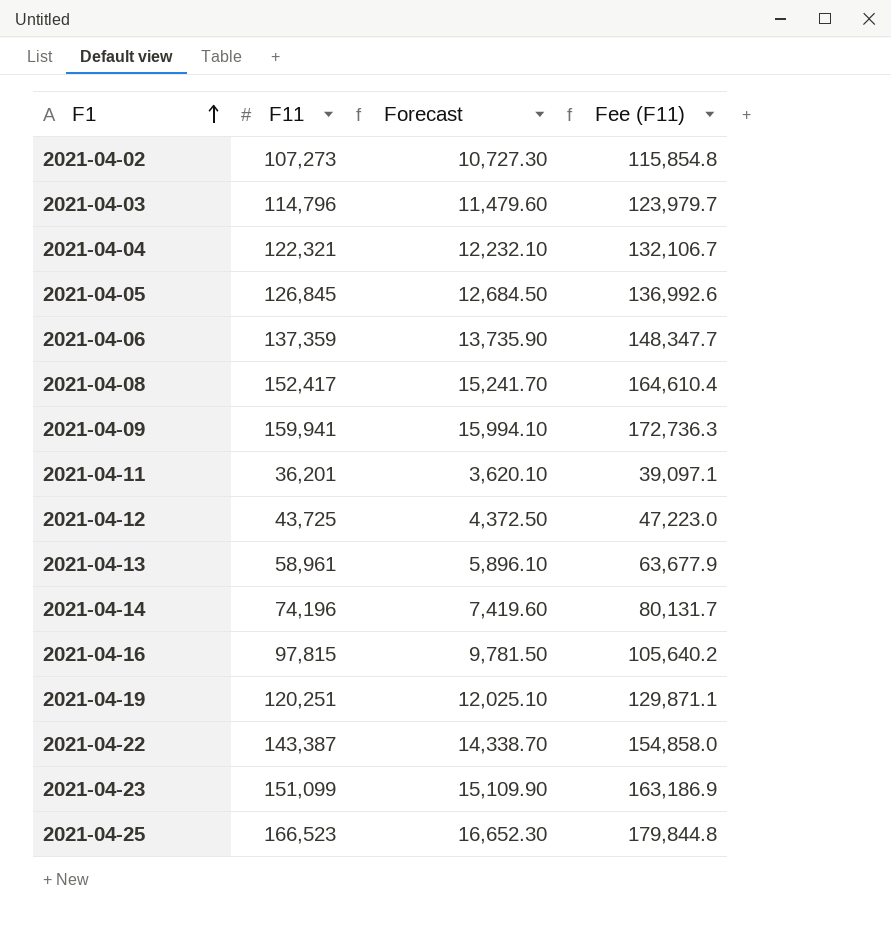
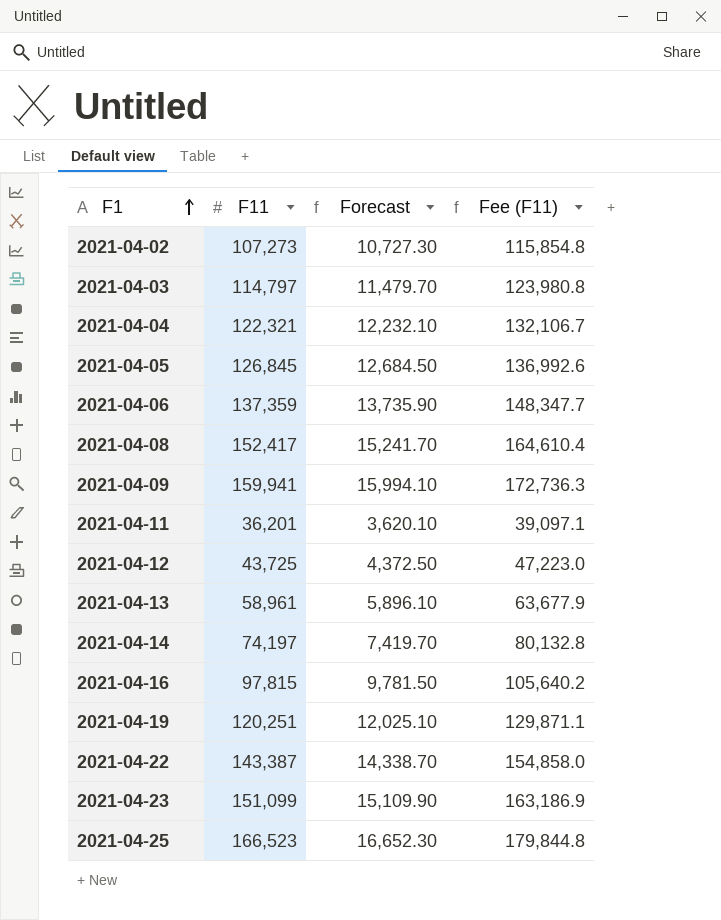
2021-04-03 | F11: 114,796 -> 114,797
2021-04-03 | Forecast: 11,479.60 -> 11,479.70
2021-04-03 | Fee (F11): 123,979.7 -> 123,980.8
2021-04-14 | F11: 74,196 -> 74,197
2021-04-14 | Forecast: 7,419.60 -> 7,419.70
2021-04-14 | Fee (F11): 80,131.7 -> 80,132.8

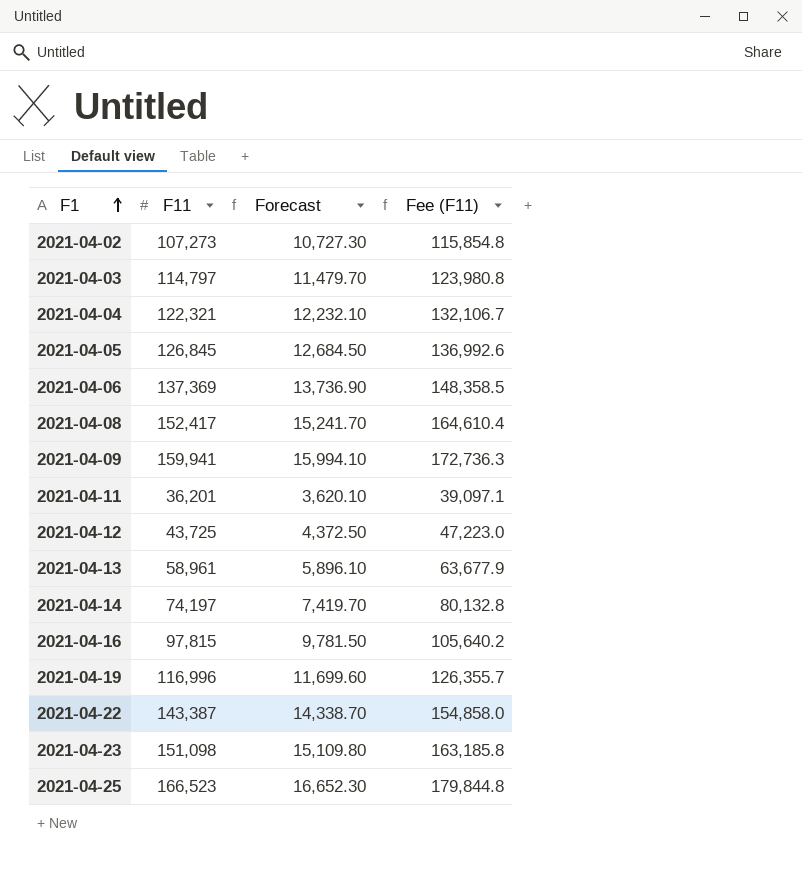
2021-04-06 | F11: 137,359 -> 137,369
2021-04-06 | Forecast: 13,735.90 -> 13,736.90
2021-04-06 | Fee (F11): 148,347.7 -> 148,358.5
2021-04-19 | F11: 120,251 -> 116,996
2021-04-19 | Forecast: 12,025.10 -> 11,699.60
2021-04-19 | Fee (F11): 129,871.1 -> 126,355.7
2021-04-23 | F11: 151,099 -> 151,098
2021-04-23 | Forecast: 15,109.90 -> 15,109.80
2021-04-23 | Fee (F11): 163,186.9 -> 163,185.8

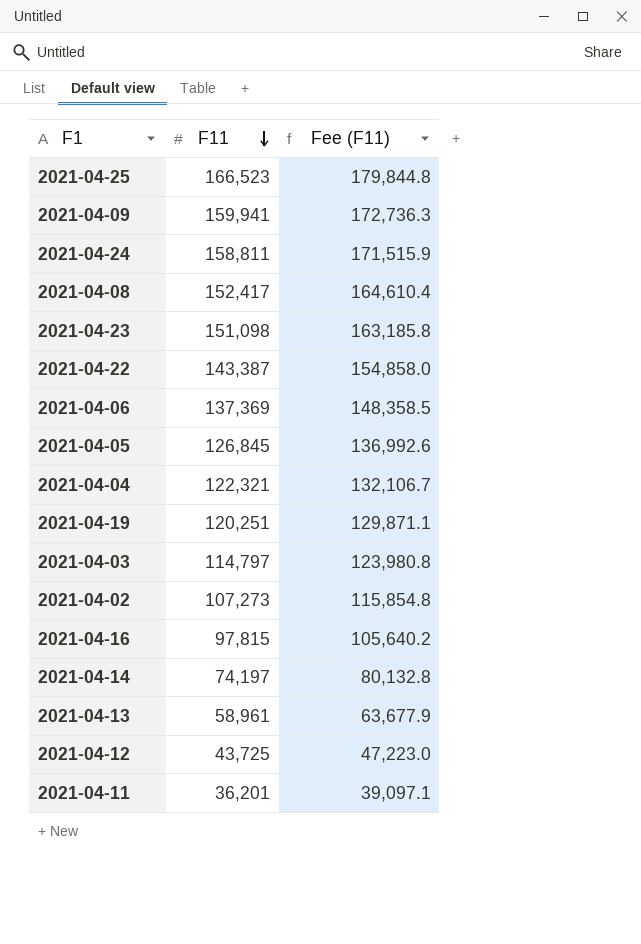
row order: F1 ascending -> F11 descending
column Forecast | formula: [F11] * 0.1 -> none
row 2021-04-24: none -> 158,811 | 171,515.9
2021-04-19 | F11: 116,996 -> 120,251
2021-04-19 | Fee (F11): 126,355.7 -> 129,871.1

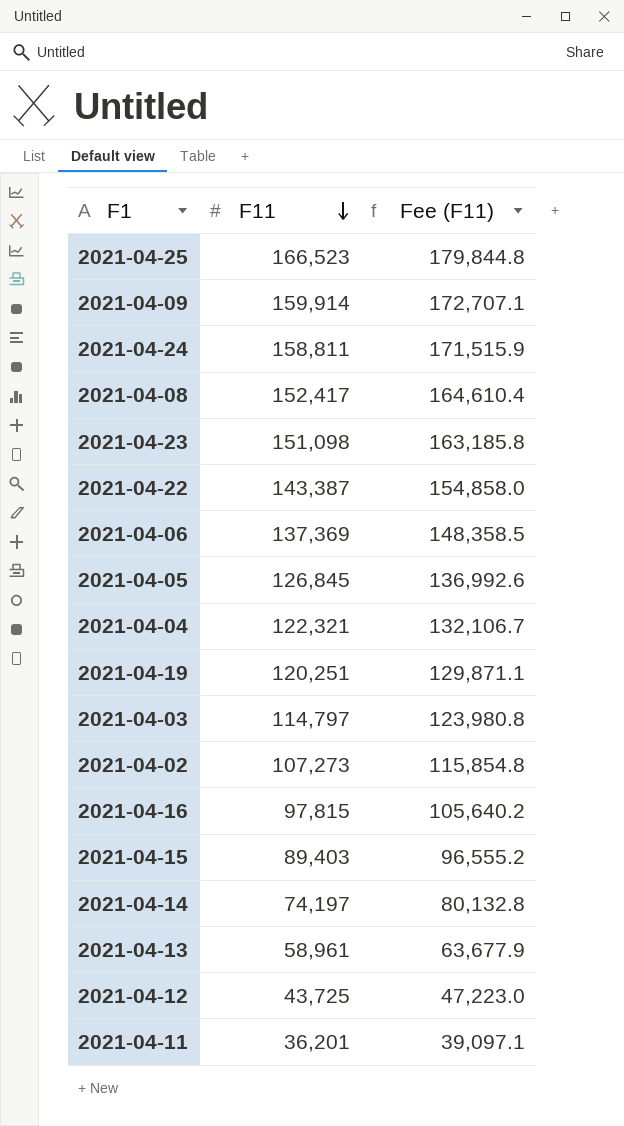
2021-04-09 | F11: 159,941 -> 159,914
2021-04-09 | Fee (F11): 172,736.3 -> 172,707.1
row 2021-04-15: none -> 89,403 | 96,555.2

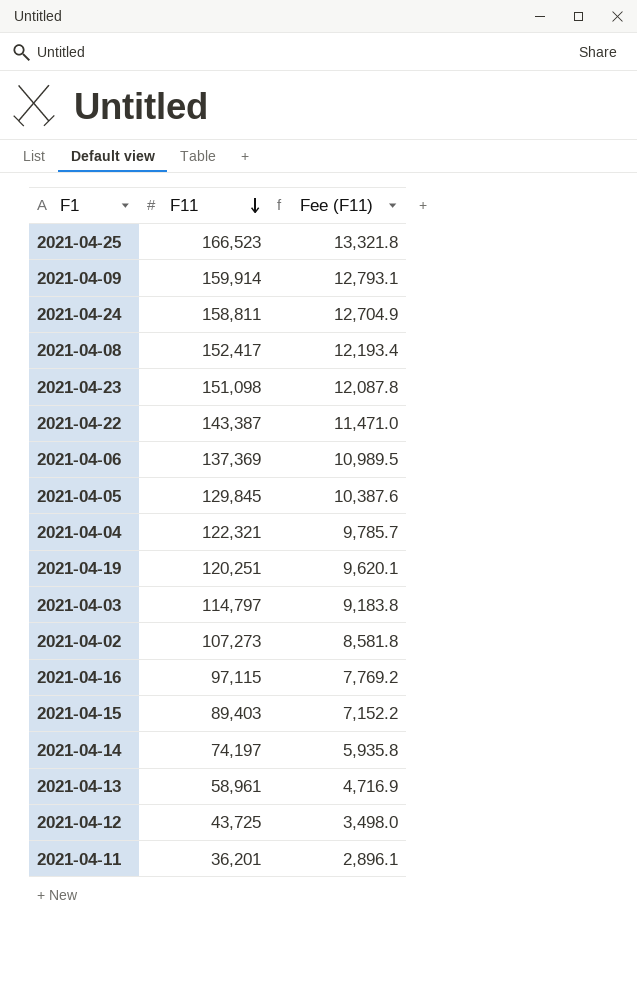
column Fee (F11) | formula: [F11] * 1.08 -> [F11] * 0.08
2021-04-05 | F11: 126,845 -> 129,845
2021-04-16 | F11: 97,815 -> 97,115

